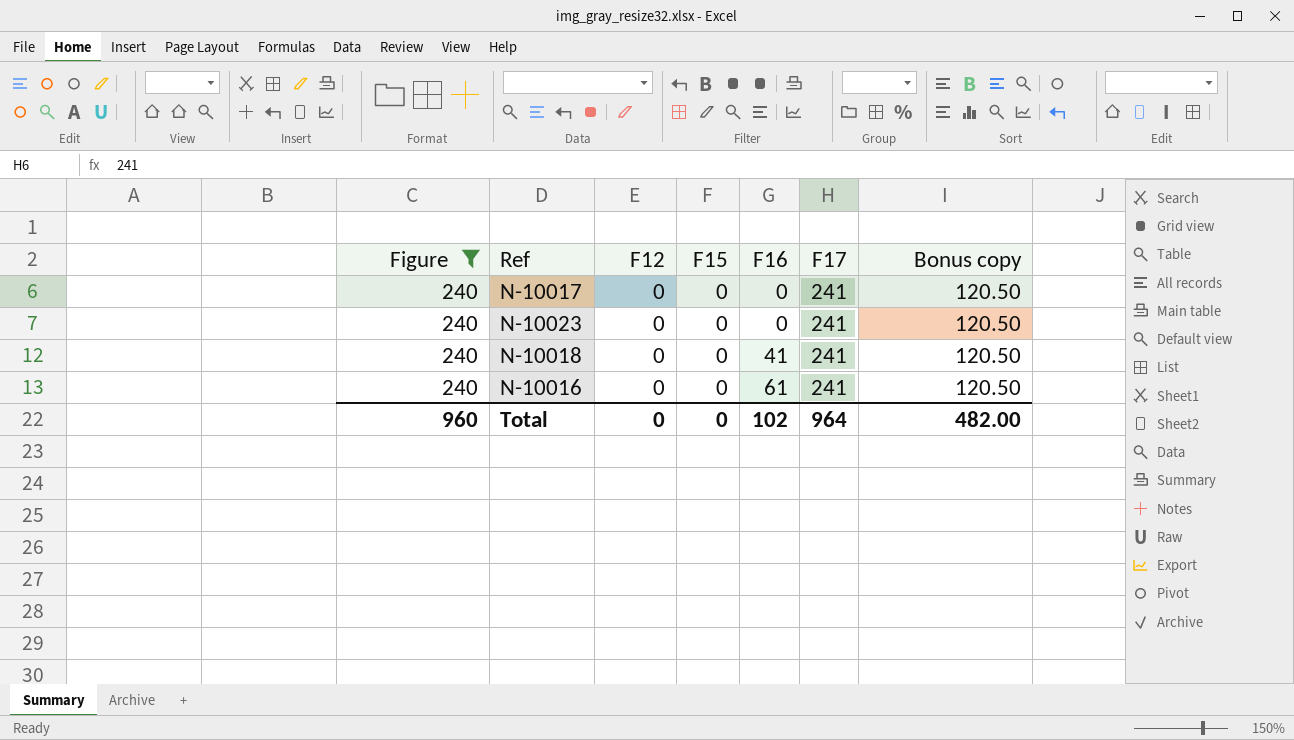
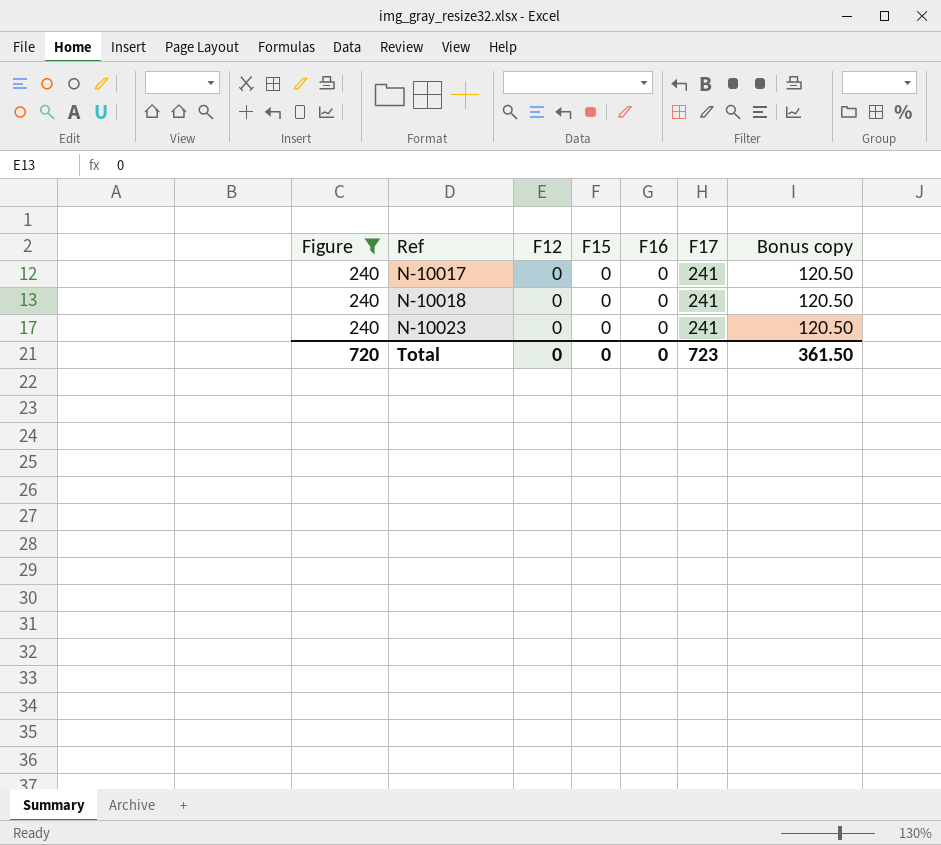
row order: F16 ascending -> Ref ascending
row N-10016: 240 | 0 | 0 | 61 | 241 | 120.50 -> none
N-10018 | F16: 41 -> 0
Total | Figure: 960 -> 720
Total | F16: 102 -> 0
Total | F17: 964 -> 723
Total | Bonus copy: 482.00 -> 361.50

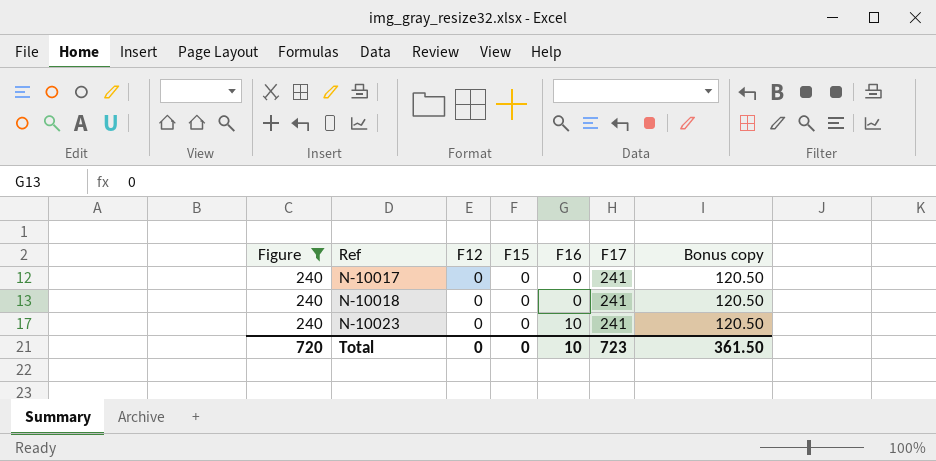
N-10023 | F16: 0 -> 10
Total | F16: 0 -> 10

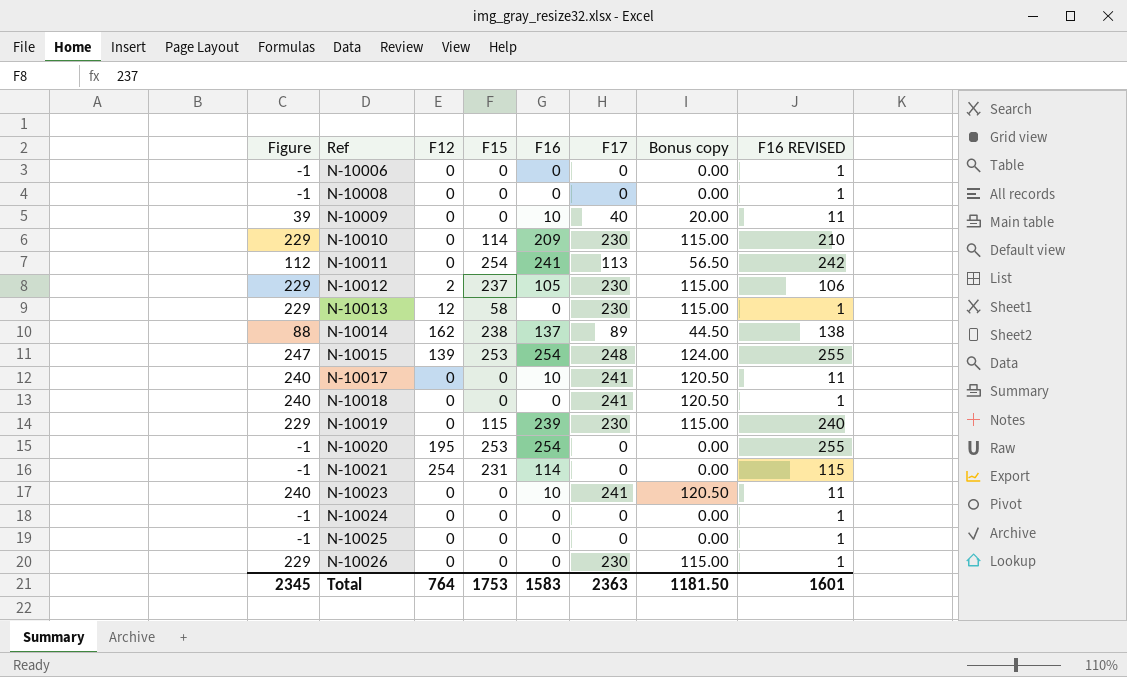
filter: Figure = 240 -> none
column F16 REVISED | formula: none -> [F16] + 1
N-10017 | F16: 0 -> 10
Total | Figure: 720 -> 2345
Total | F12: 0 -> 764
Total | F15: 0 -> 1753
Total | F16: 10 -> 1583
Total | F17: 723 -> 2363
Total | Bonus copy: 361.50 -> 1181.50

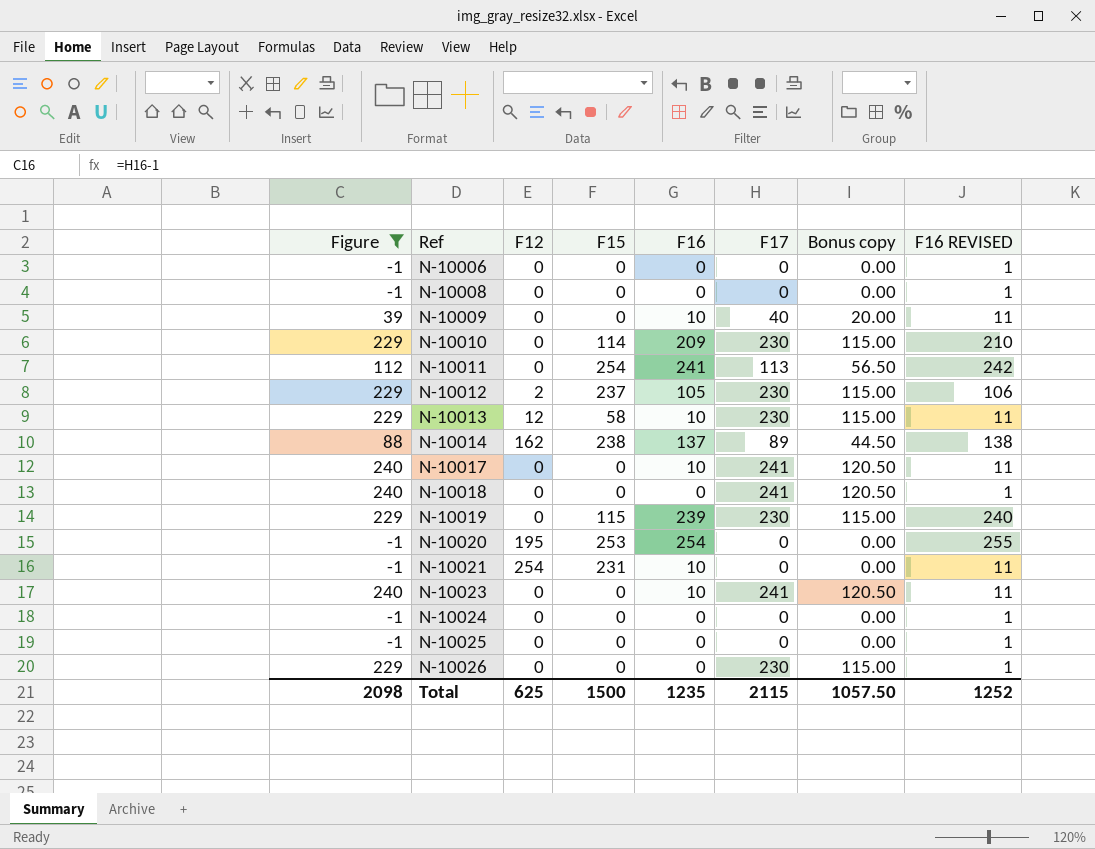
filter: none -> Figure != 247
N-10013 | F16: 0 -> 10
N-10013 | F16 REVISED: 1 -> 11
N-10021 | F16: 114 -> 10
N-10021 | F16 REVISED: 115 -> 11
Total | Figure: 2345 -> 2098
Total | F12: 764 -> 625
Total | F15: 1753 -> 1500
Total | F16: 1583 -> 1235
Total | F17: 2363 -> 2115
Total | Bonus copy: 1181.50 -> 1057.50
Total | F16 REVISED: 1601 -> 1252

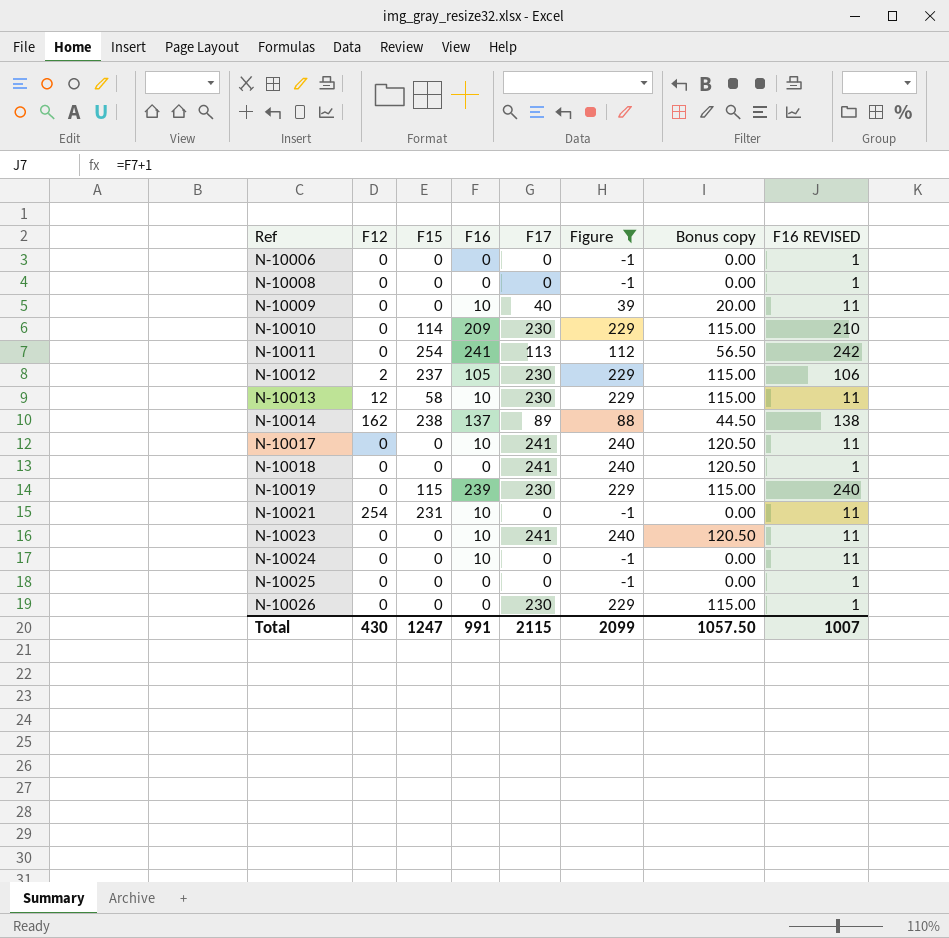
column Figure | position: 1 -> 6
row N-10020: -1 | 195 | 253 | 254 | 0 | 0.00 | 255 -> none
N-10024 | F16: 0 -> 10
N-10024 | F16 REVISED: 1 -> 11
Total | F12: 625 -> 430
Total | F15: 1500 -> 1247
Total | F16: 1235 -> 991
Total | Figure: 2098 -> 2099
Total | F16 REVISED: 1252 -> 1007

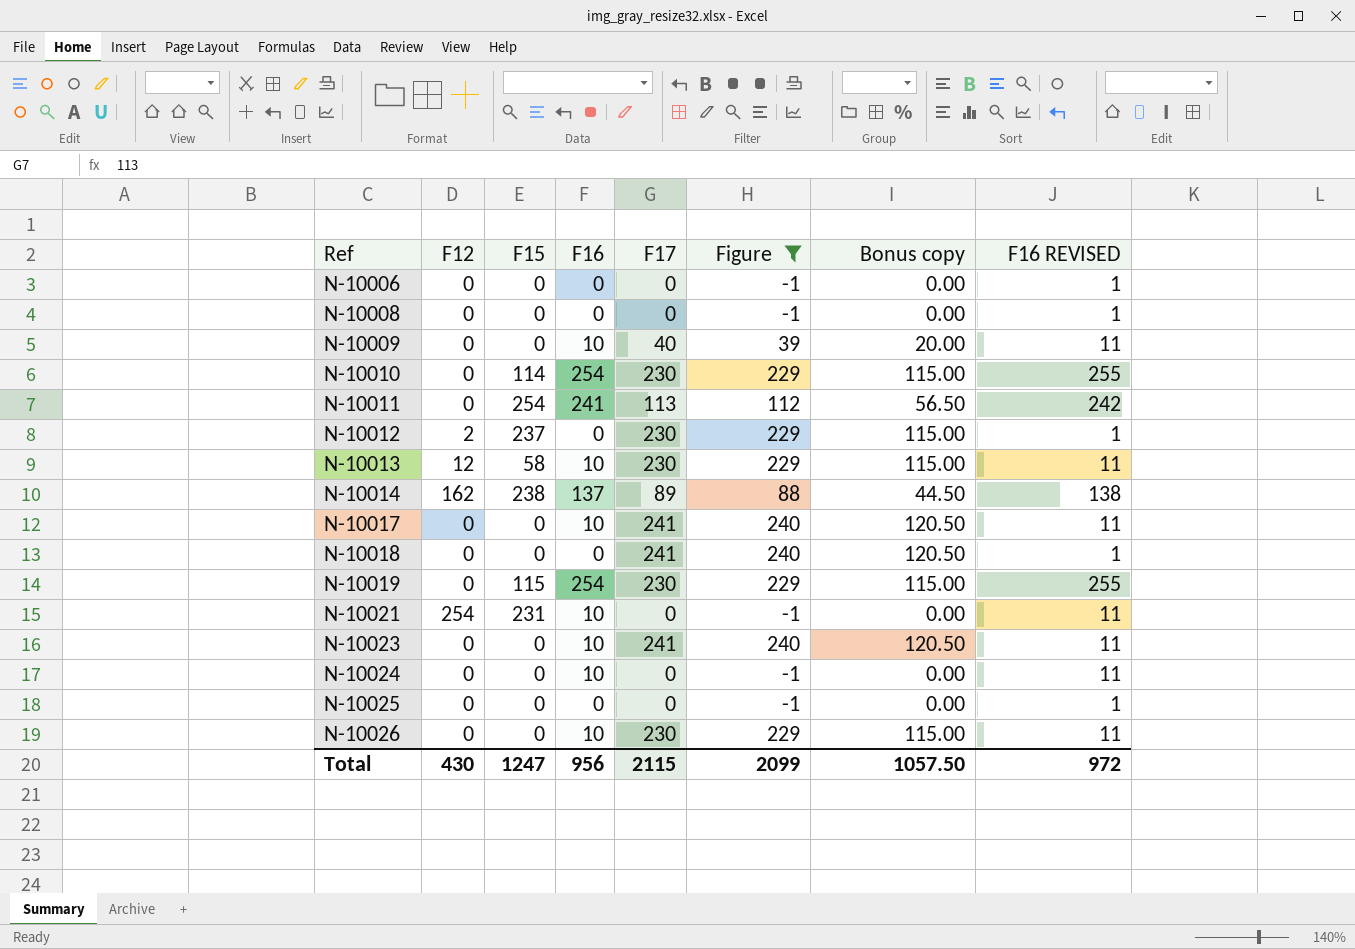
N-10010 | F16: 209 -> 254
N-10010 | F16 REVISED: 210 -> 255
N-10012 | F16: 105 -> 0
N-10012 | F16 REVISED: 106 -> 1
N-10019 | F16: 239 -> 254
N-10019 | F16 REVISED: 240 -> 255
N-10026 | F16: 0 -> 10
N-10026 | F16 REVISED: 1 -> 11
Total | F16: 991 -> 956
Total | F16 REVISED: 1007 -> 972

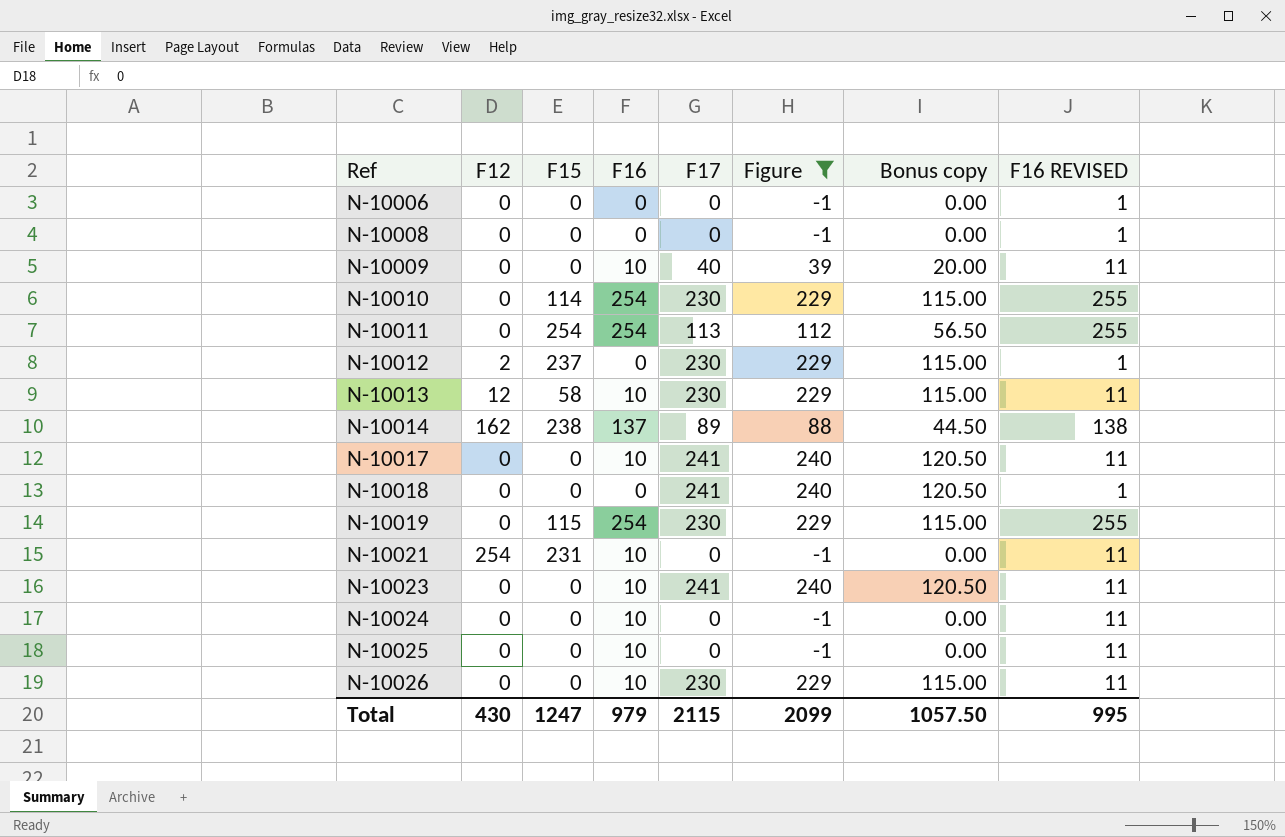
N-10011 | F16: 241 -> 254
N-10011 | F16 REVISED: 242 -> 255
N-10025 | F16: 0 -> 10
N-10025 | F16 REVISED: 1 -> 11
Total | F16: 956 -> 979
Total | F16 REVISED: 972 -> 995

